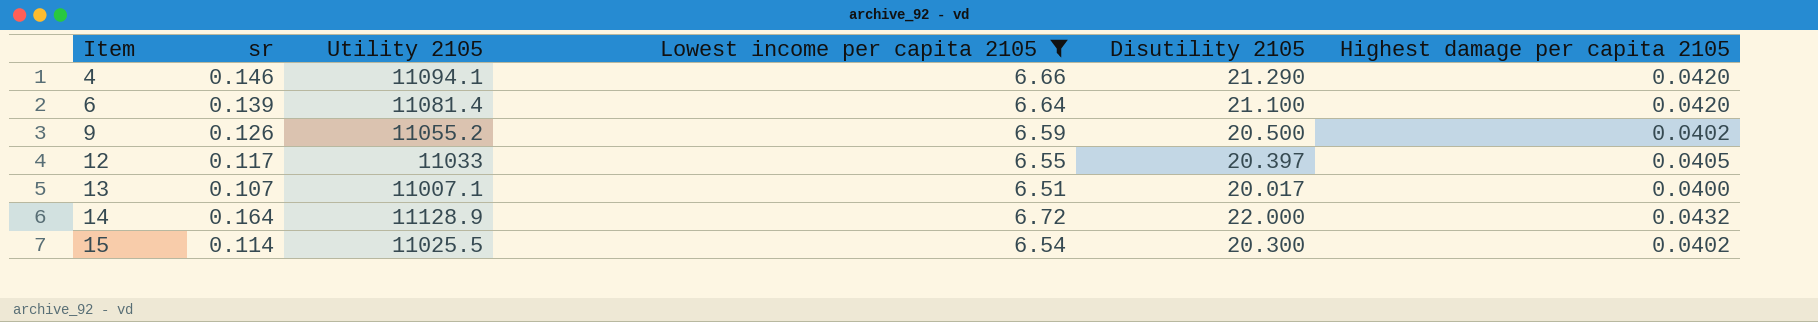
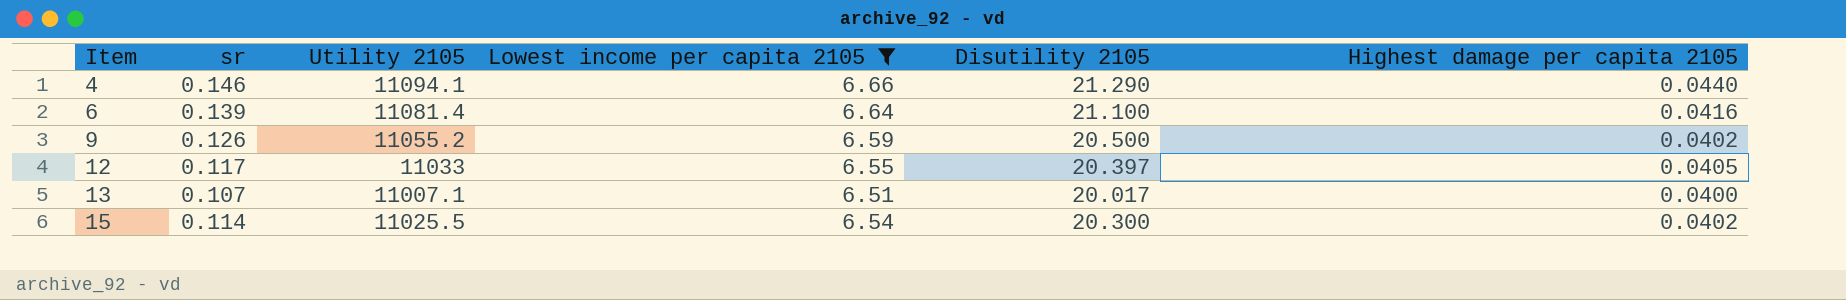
row 14: 0.164 | 11128.9 | 6.72 | 22.000 | 0.0432 -> none
4 | Highest damage per capita 2105: 0.0420 -> 0.0440
6 | Highest damage per capita 2105: 0.0420 -> 0.0416

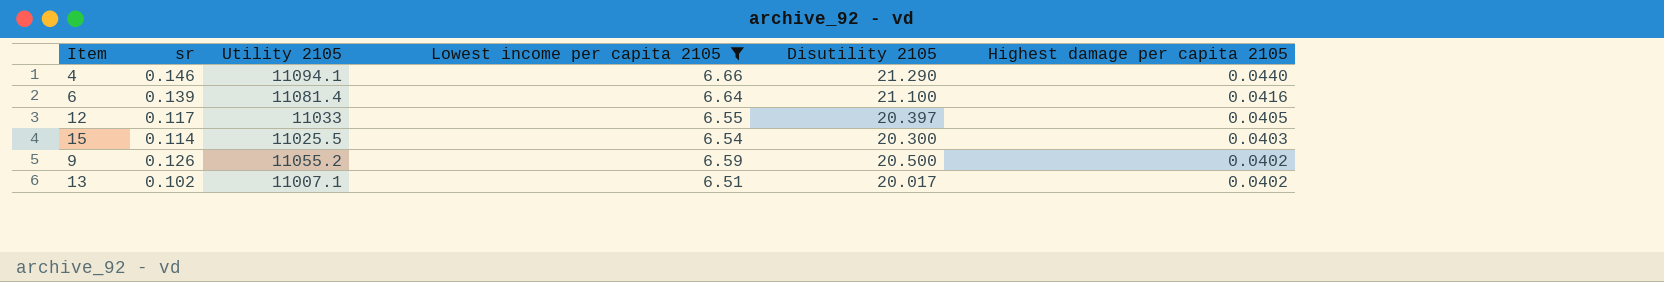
row order: Item ascending -> Highest damage per capita 2105 descending
15 | Highest damage per capita 2105: 0.0402 -> 0.0403
13 | sr: 0.107 -> 0.102
13 | Highest damage per capita 2105: 0.0400 -> 0.0402

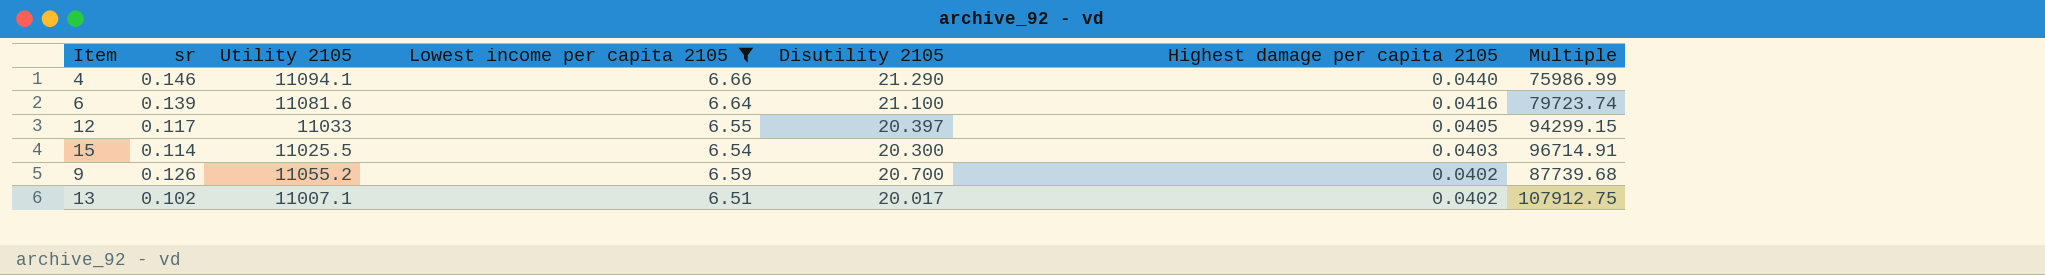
column Multiple | formula: none -> [Utility 2105] / [sr]
6 | Utility 2105: 11081.4 -> 11081.6
9 | Disutility 2105: 20.500 -> 20.700

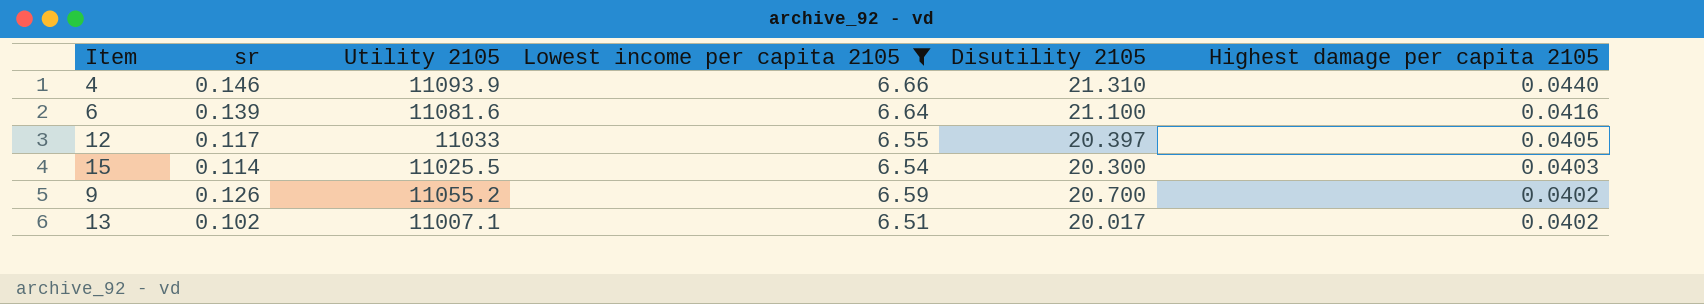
column Multiple | formula: [Utility 2105] / [sr] -> none
4 | Utility 2105: 11094.1 -> 11093.9
4 | Disutility 2105: 21.290 -> 21.310

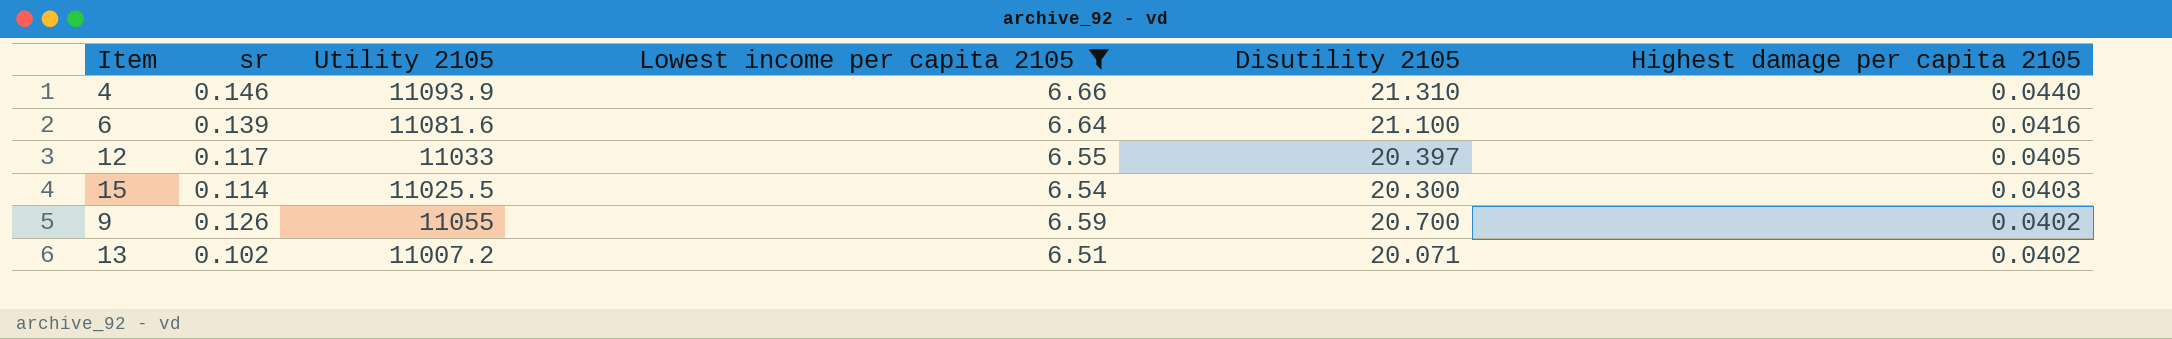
9 | Utility 2105: 11055.2 -> 11055
13 | Utility 2105: 11007.1 -> 11007.2
13 | Disutility 2105: 20.017 -> 20.071

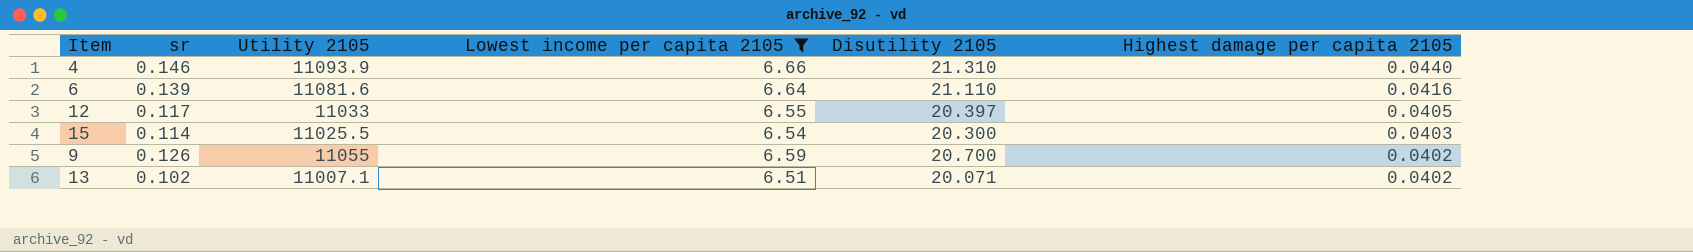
6 | Disutility 2105: 21.100 -> 21.110
13 | Utility 2105: 11007.2 -> 11007.1

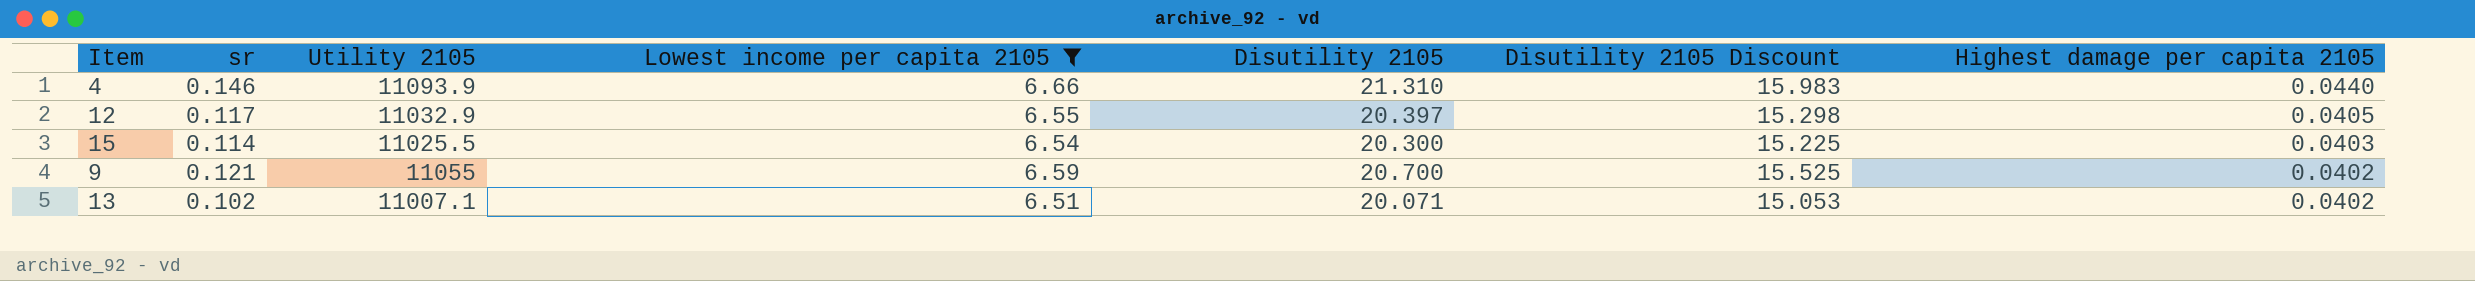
column Disutility 2105 Discount | formula: none -> [Disutility 2105] * 0.75
row 6: 0.139 | 11081.6 | 6.64 | 21.110 | 0.0416 -> none
12 | Utility 2105: 11033 -> 11032.9
9 | sr: 0.126 -> 0.121

